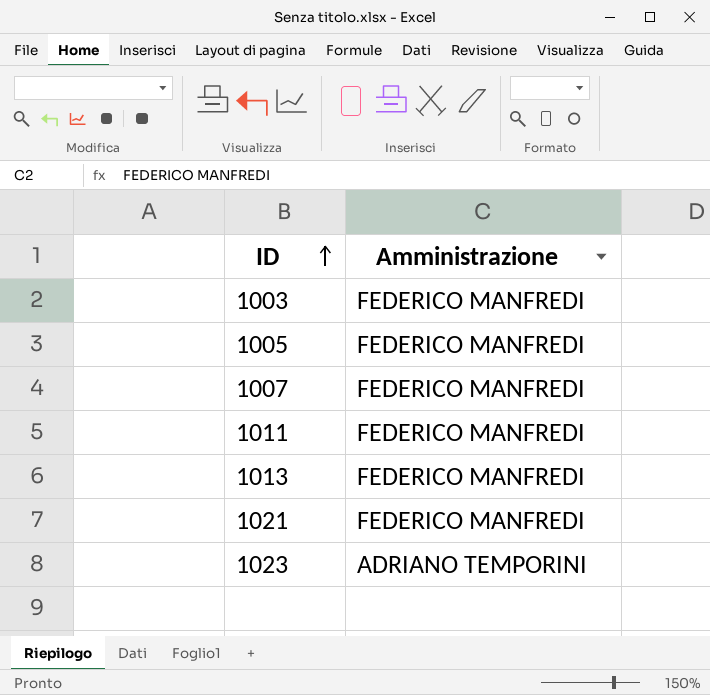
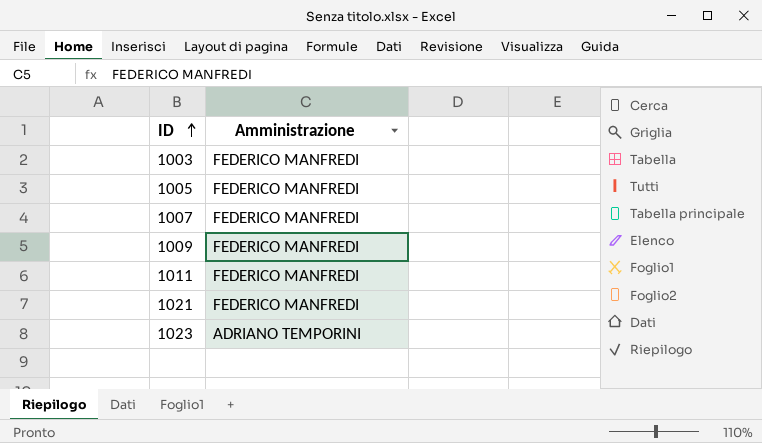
row 1013: FEDERICO MANFREDI -> none
row 1009: none -> FEDERICO MANFREDI

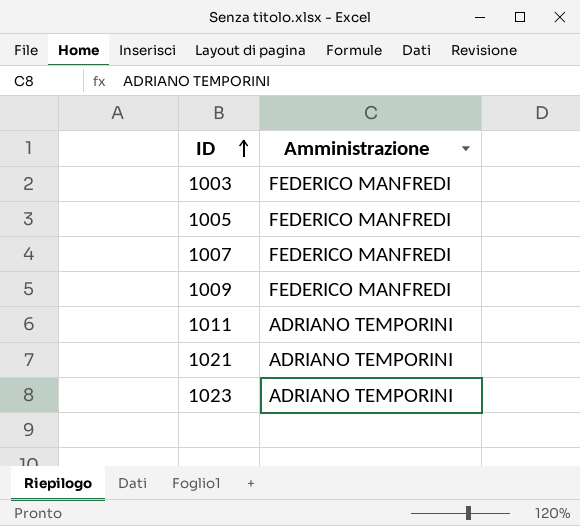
1011 | Amministrazione: FEDERICO MANFREDI -> ADRIANO TEMPORINI
1021 | Amministrazione: FEDERICO MANFREDI -> ADRIANO TEMPORINI

